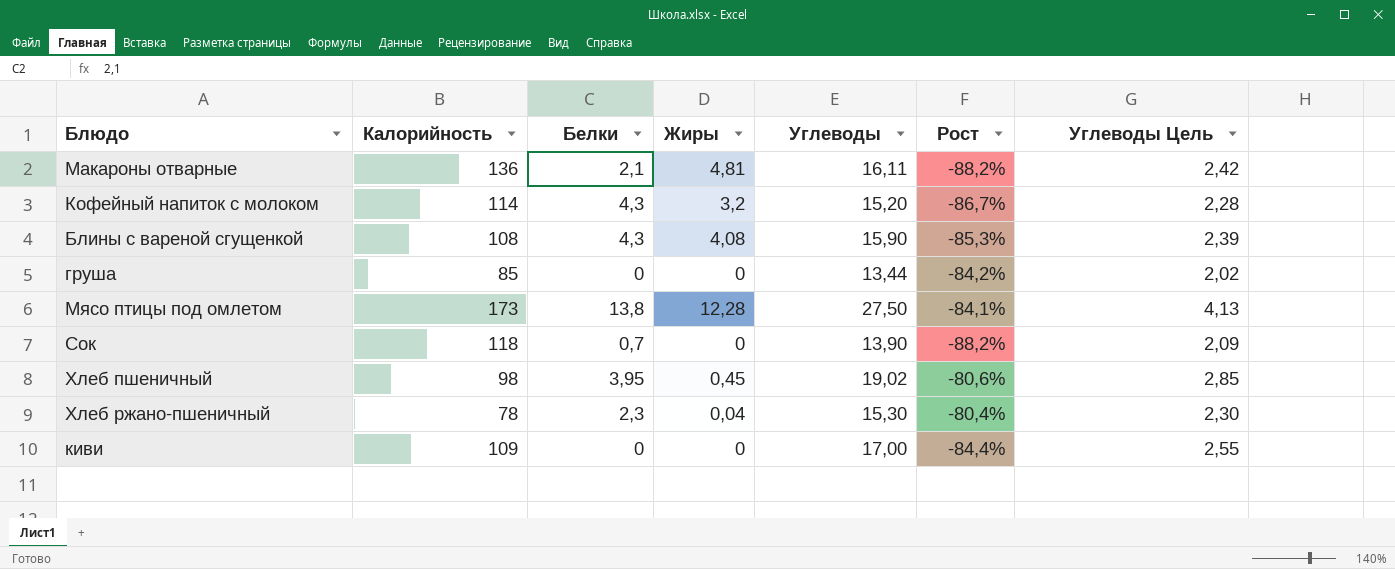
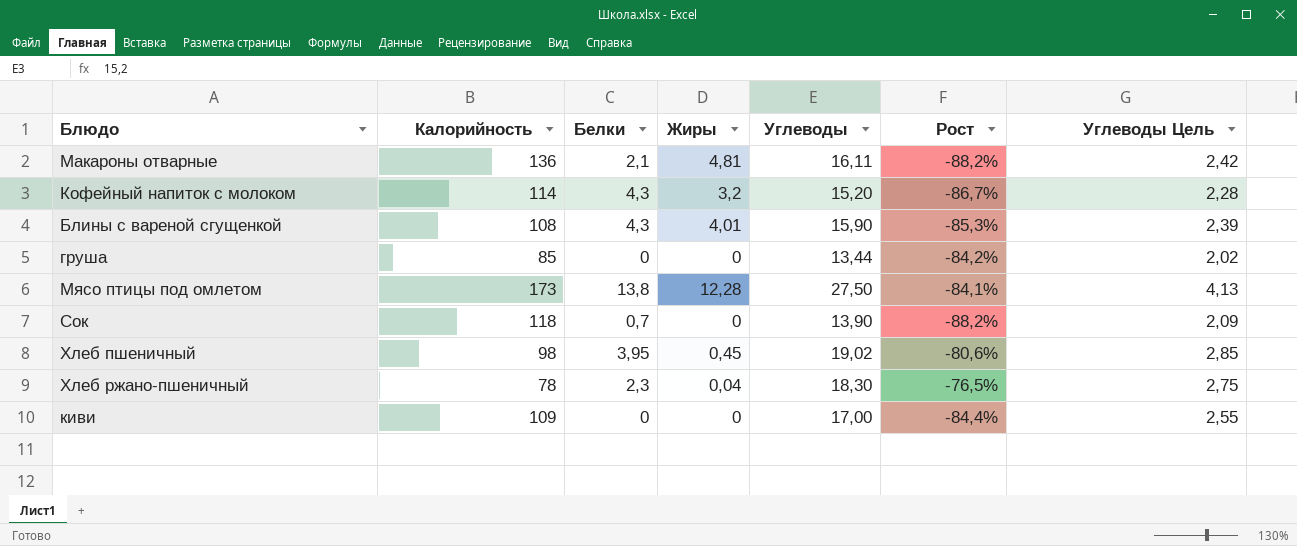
Блины с вареной сгущенкой | Жиры: 4,08 -> 4,01
Хлеб ржано-пшеничный | Углеводы: 15,30 -> 18,30
Хлеб ржано-пшеничный | Рост: -80,4% -> -76,5%
Хлеб ржано-пшеничный | Углеводы Цель: 2,30 -> 2,75

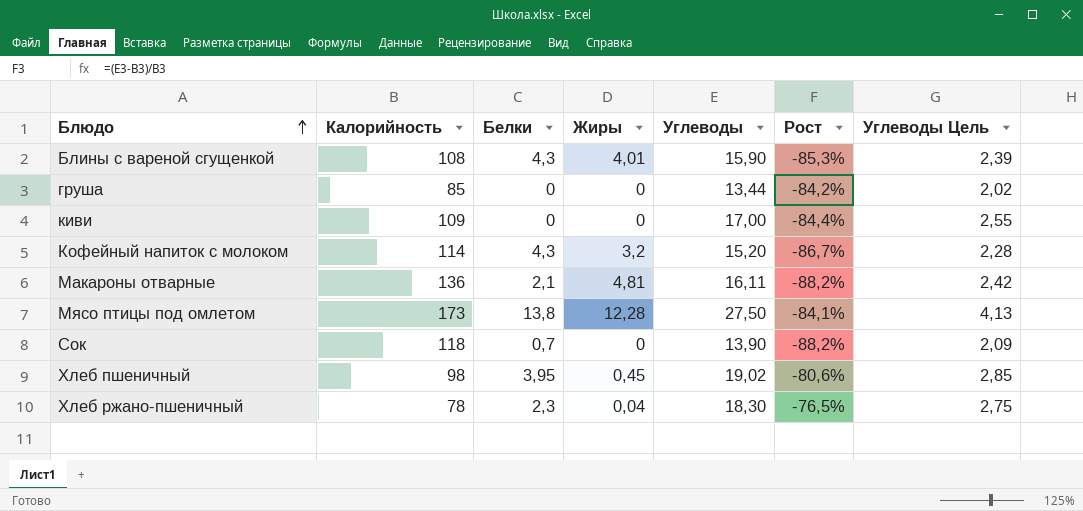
row order: none -> Блюдо ascending

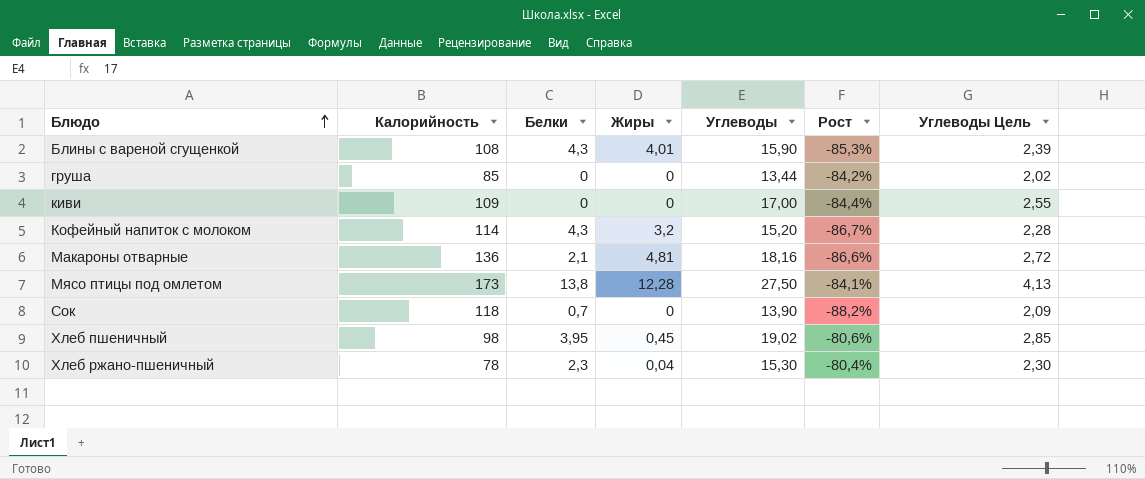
Макароны отварные | Углеводы: 16,11 -> 18,16
Макароны отварные | Рост: -88,2% -> -86,6%
Макароны отварные | Углеводы Цель: 2,42 -> 2,72
Хлеб ржано-пшеничный | Углеводы: 18,30 -> 15,30
Хлеб ржано-пшеничный | Рост: -76,5% -> -80,4%
Хлеб ржано-пшеничный | Углеводы Цель: 2,75 -> 2,30

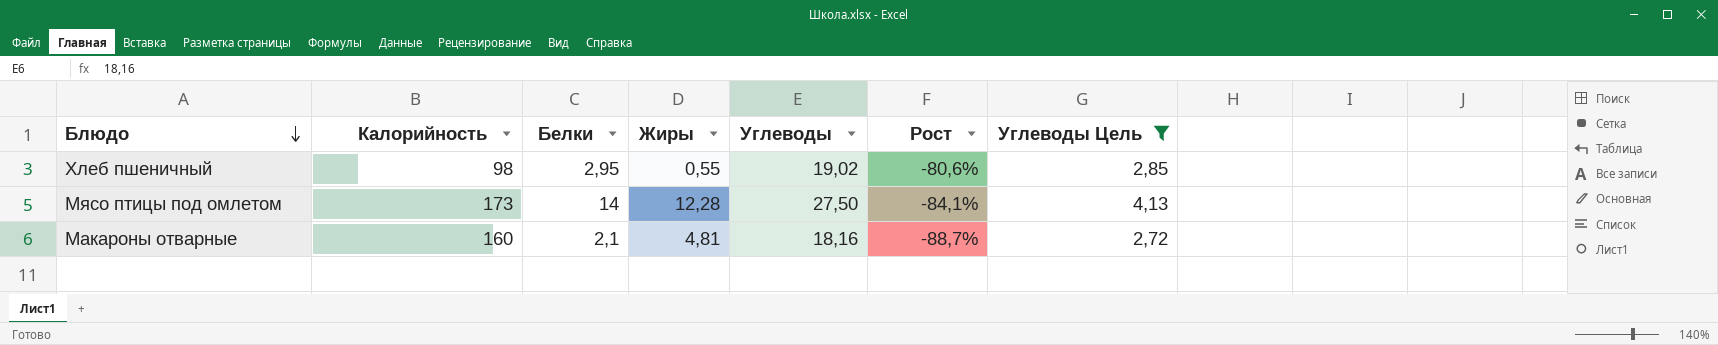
filter: none -> Углеводы Цель >= 2,72
row order: Блюдо ascending -> Блюдо descending
Хлеб пшеничный | Белки: 3,95 -> 2,95
Хлеб пшеничный | Жиры: 0,45 -> 0,55
Мясо птицы под омлетом | Белки: 13,8 -> 14
Макароны отварные | Калорийность: 136 -> 160
Макароны отварные | Рост: -86,6% -> -88,7%

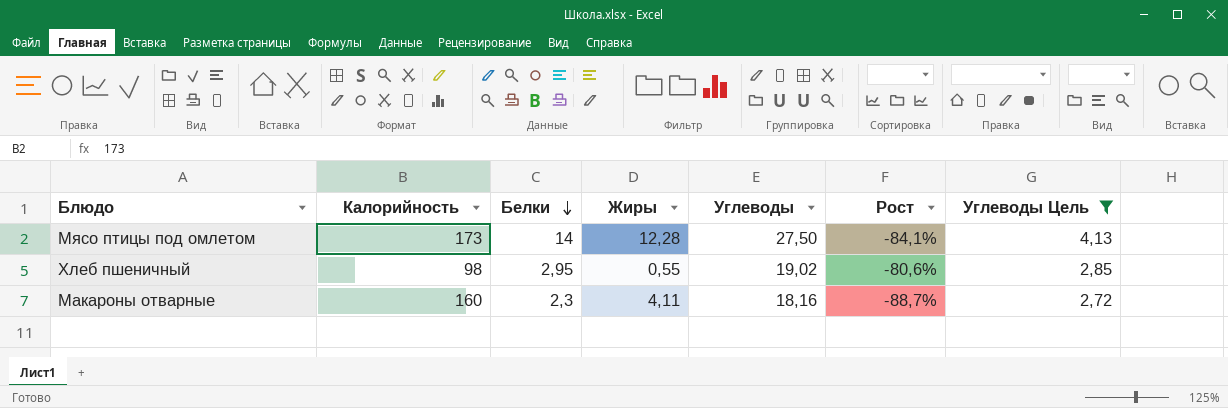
row order: Блюдо descending -> Белки descending
Макароны отварные | Белки: 2,1 -> 2,3
Макароны отварные | Жиры: 4,81 -> 4,11

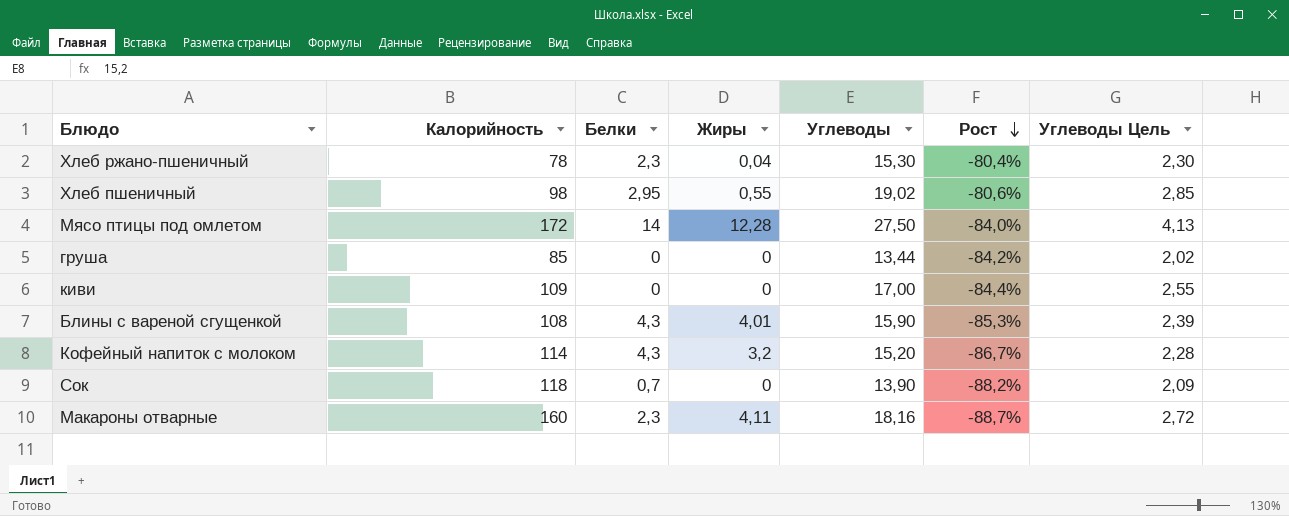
filter: Углеводы Цель >= 2,72 -> none
row order: Белки descending -> Рост descending
Мясо птицы под омлетом | Калорийность: 173 -> 172
Мясо птицы под омлетом | Рост: -84,1% -> -84,0%

